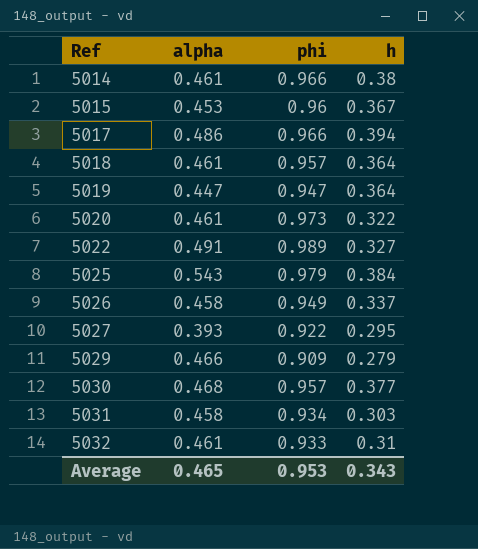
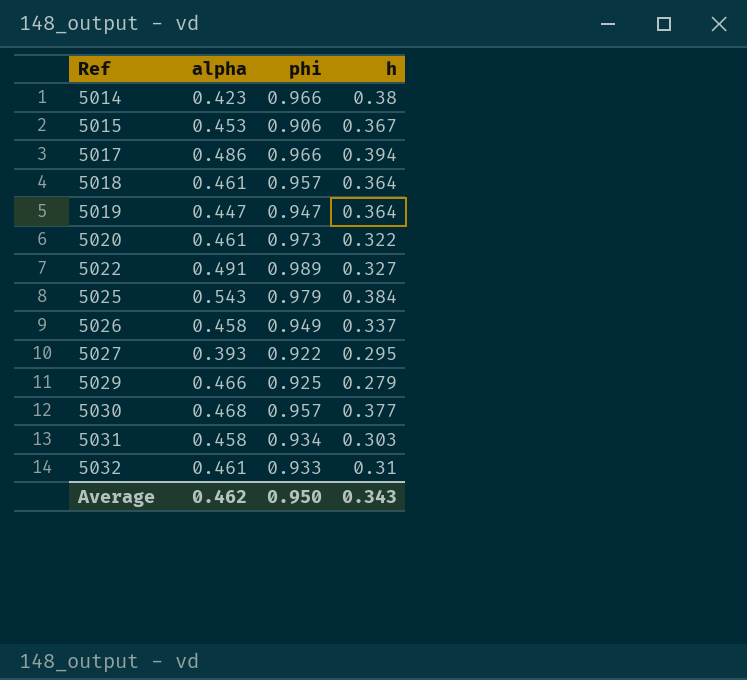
5014 | alpha: 0.461 -> 0.423
5015 | phi: 0.96 -> 0.906
5029 | phi: 0.909 -> 0.925
Average | alpha: 0.465 -> 0.462
Average | phi: 0.953 -> 0.950

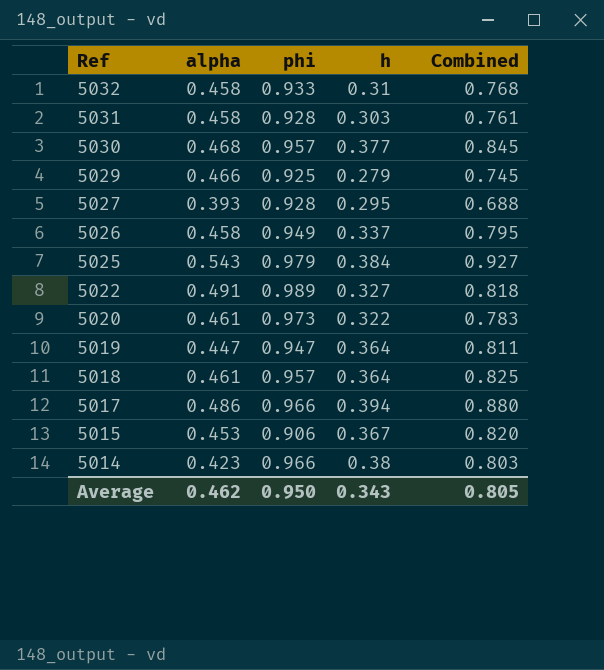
row order: Ref ascending -> Ref descending
column Combined | formula: none -> [alpha] + [h]
5032 | alpha: 0.461 -> 0.458
5031 | phi: 0.934 -> 0.928
5027 | phi: 0.922 -> 0.928

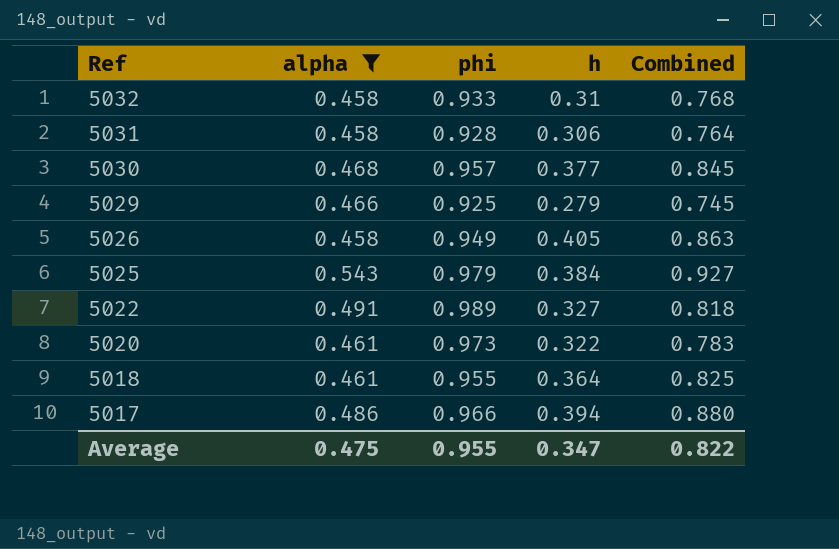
filter: none -> alpha >= 0.458
5031 | h: 0.303 -> 0.306
5031 | Combined: 0.761 -> 0.764
5026 | h: 0.337 -> 0.405
5026 | Combined: 0.795 -> 0.863
5018 | phi: 0.957 -> 0.955
Average | alpha: 0.462 -> 0.475
Average | phi: 0.950 -> 0.955
Average | h: 0.343 -> 0.347
Average | Combined: 0.805 -> 0.822

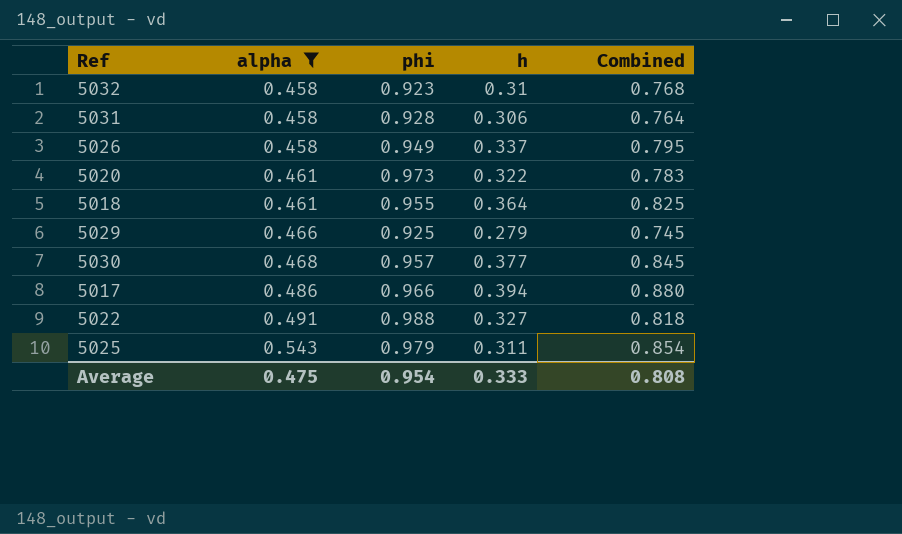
row order: Ref descending -> alpha ascending
5032 | phi: 0.933 -> 0.923
5026 | h: 0.405 -> 0.337
5026 | Combined: 0.863 -> 0.795
5022 | phi: 0.989 -> 0.988
5025 | h: 0.384 -> 0.311
5025 | Combined: 0.927 -> 0.854
Average | phi: 0.955 -> 0.954
Average | h: 0.347 -> 0.333
Average | Combined: 0.822 -> 0.808

